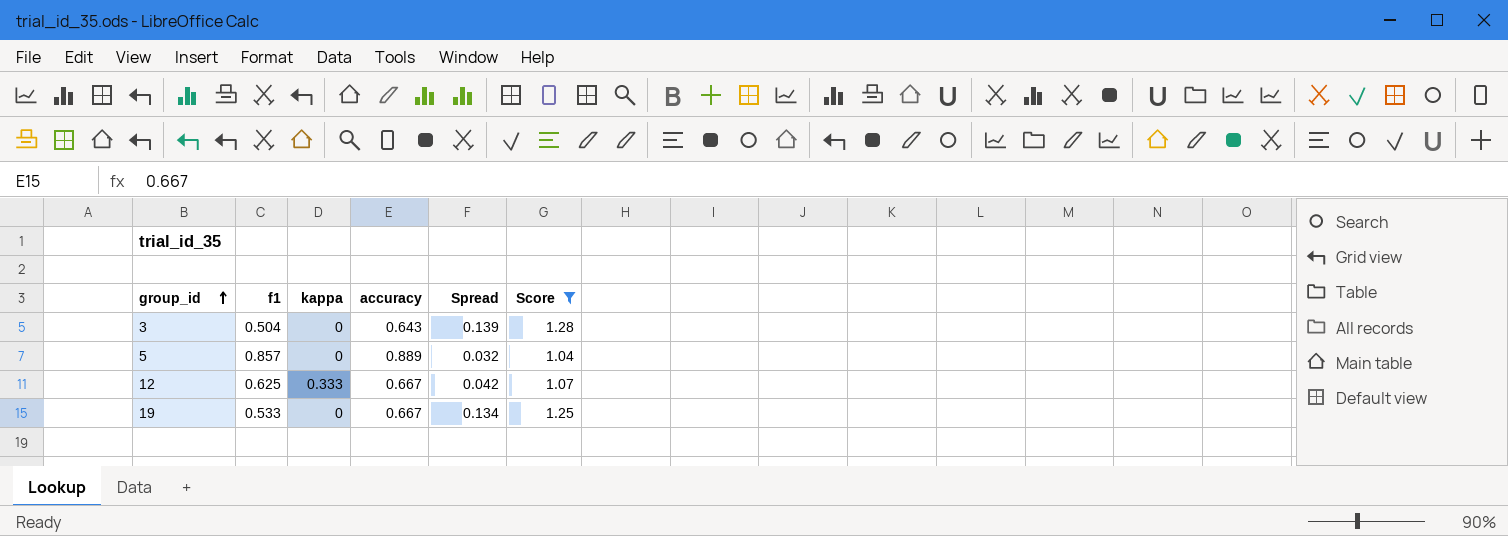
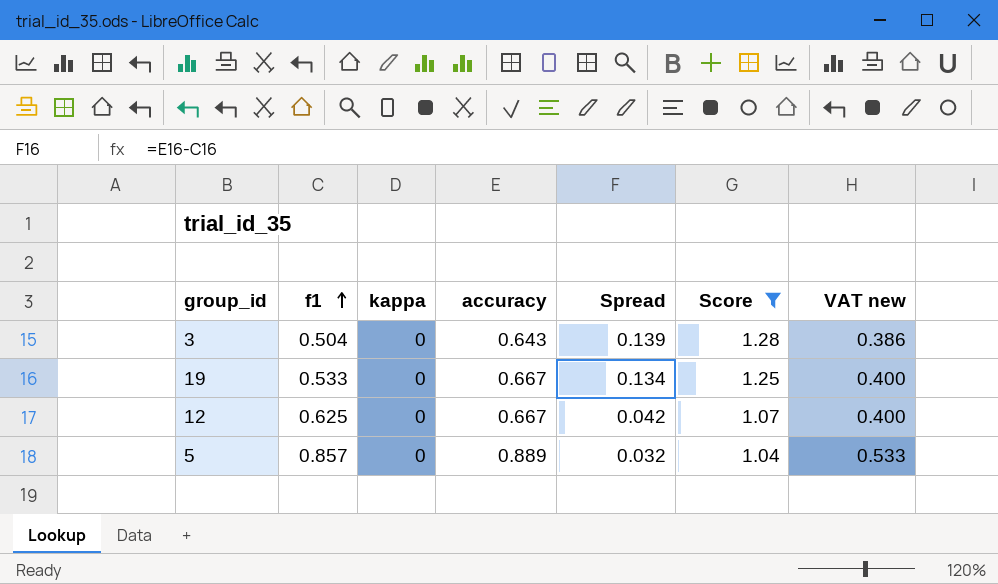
row order: group_id ascending -> f1 ascending
column VAT new | formula: none -> [accuracy] * 0.6
12 | kappa: 0.333 -> 0

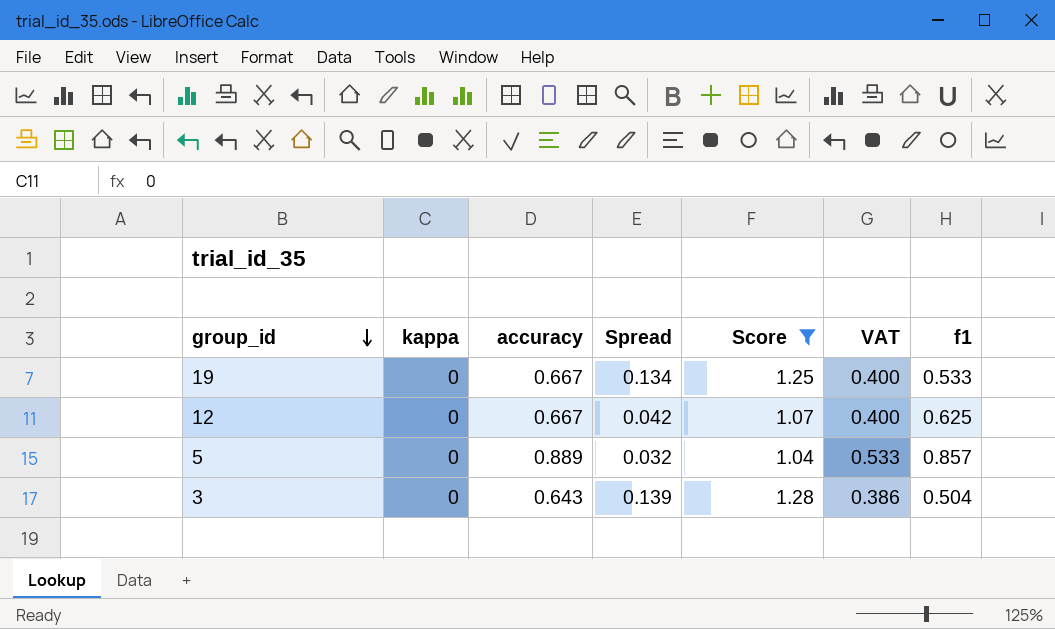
row order: f1 ascending -> group_id descending
column name: VAT new -> VAT
column f1 | position: 2 -> 7

